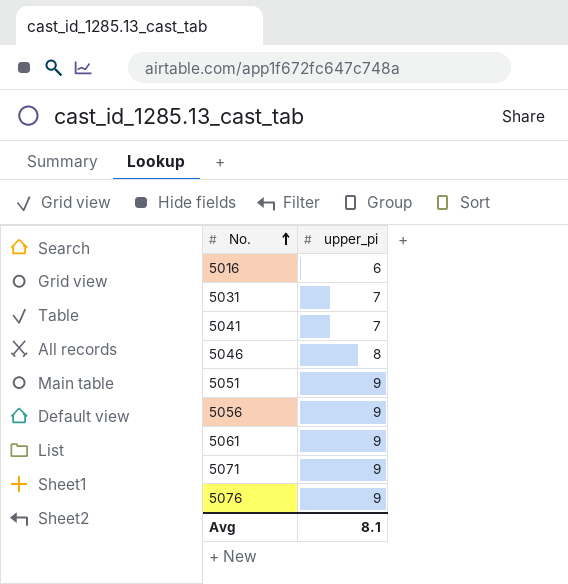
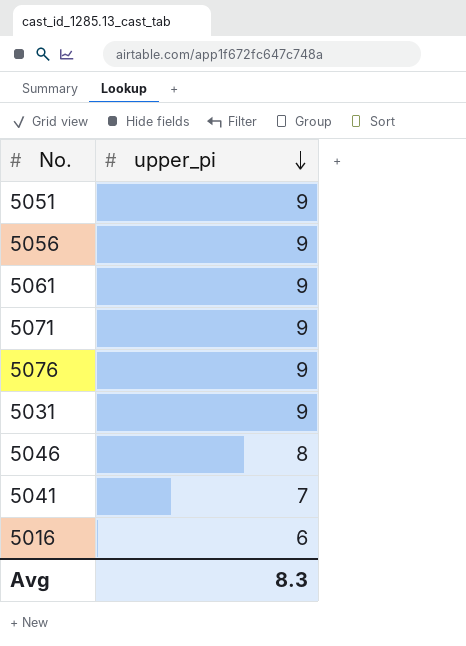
row order: No. ascending -> upper_pi descending
5031 | upper_pi: 7 -> 9
Avg | upper_pi: 8.1 -> 8.3

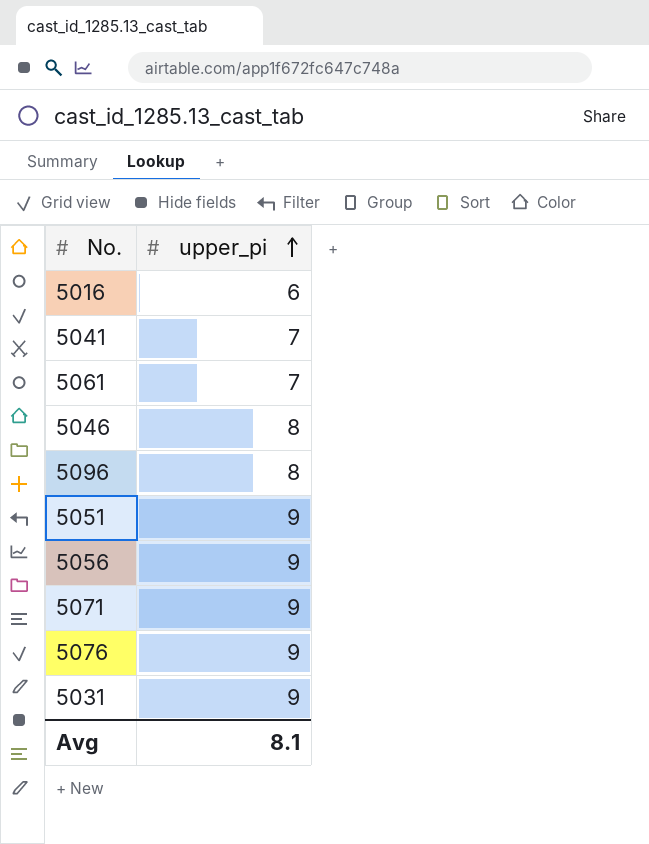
row order: upper_pi descending -> upper_pi ascending
5061 | upper_pi: 9 -> 7
row 5096: none -> 8
Avg | upper_pi: 8.3 -> 8.1

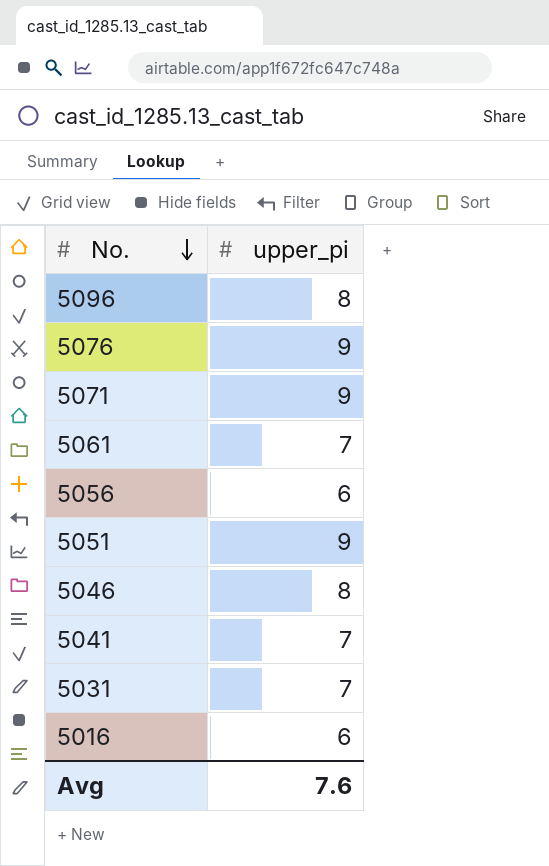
row order: upper_pi ascending -> No. descending
5056 | upper_pi: 9 -> 6
5031 | upper_pi: 9 -> 7
Avg | upper_pi: 8.1 -> 7.6

